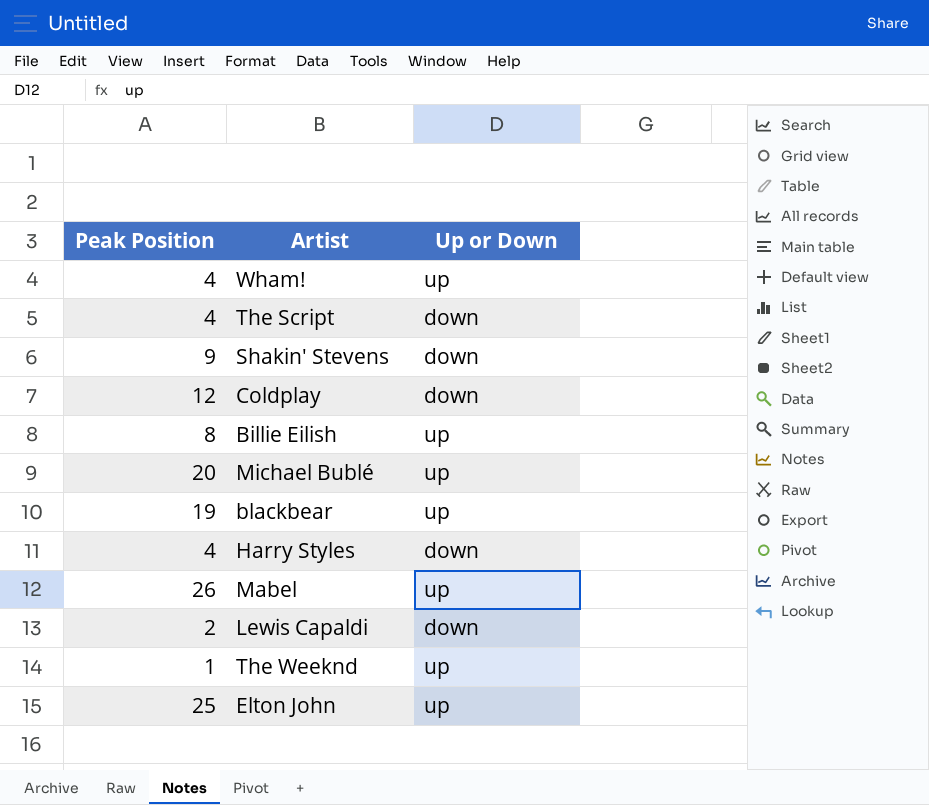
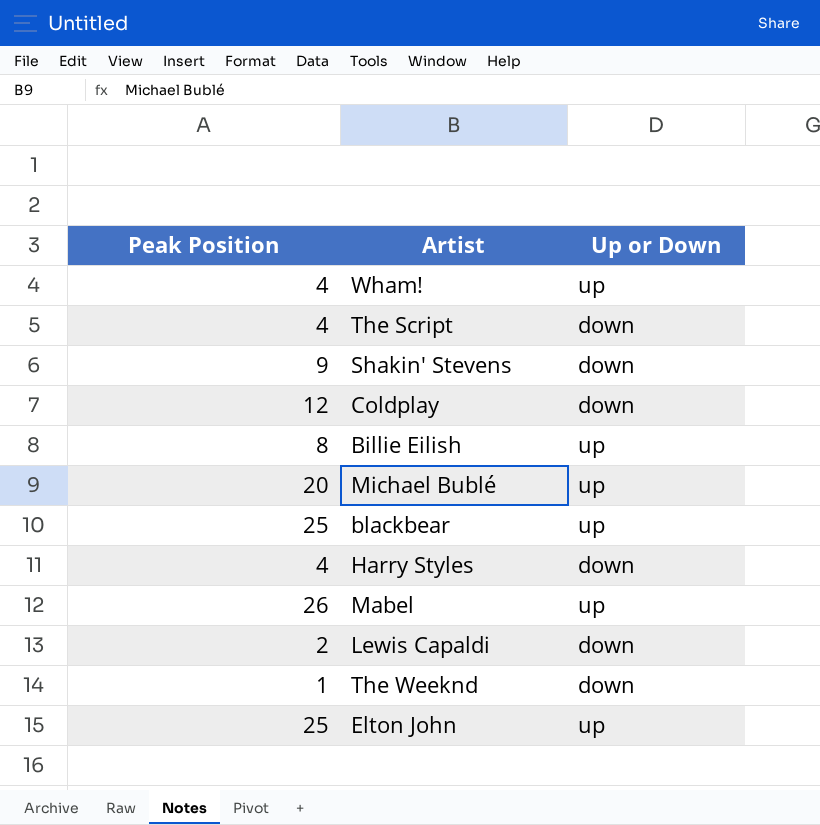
blackbear | Peak Position: 19 -> 25
The Weeknd | Up or Down: up -> down

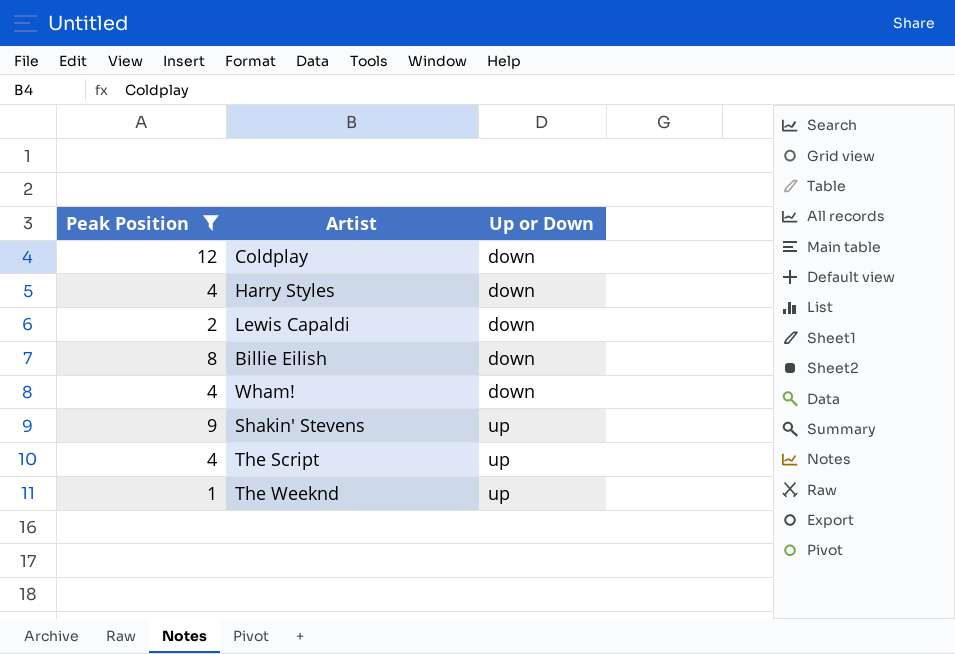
filter: none -> Peak Position <= 12
row order: none -> Up or Down ascending
Billie Eilish | Up or Down: up -> down
Wham! | Up or Down: up -> down
Shakin' Stevens | Up or Down: down -> up
The Script | Up or Down: down -> up
The Weeknd | Up or Down: down -> up

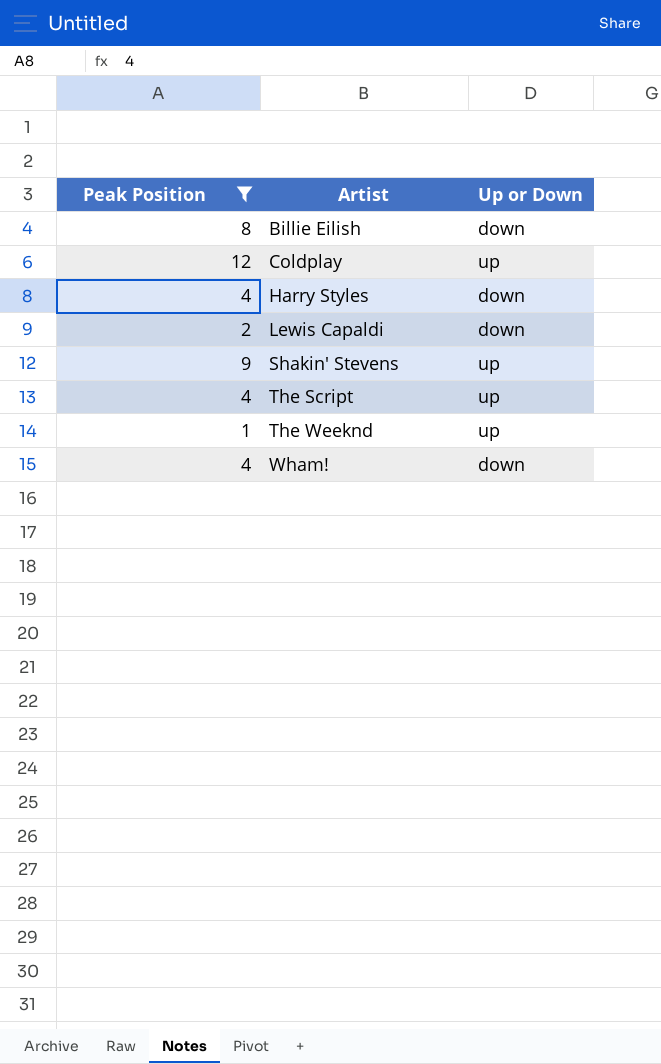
row order: Up or Down ascending -> Artist ascending
Coldplay | Up or Down: down -> up

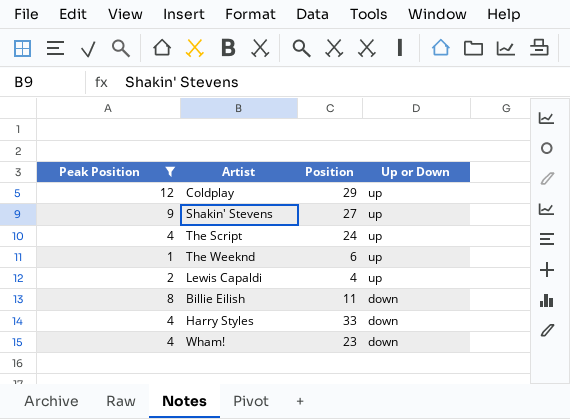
row order: Artist ascending -> Up or Down descending
column Position | position: none -> 3
Lewis Capaldi | Up or Down: down -> up

